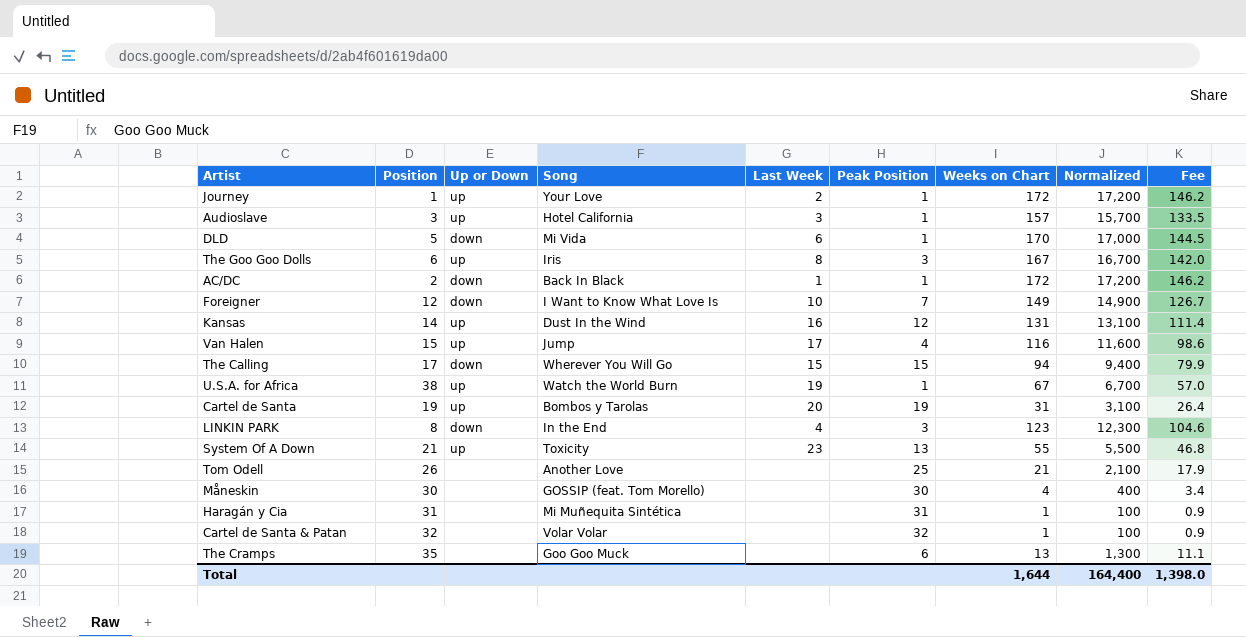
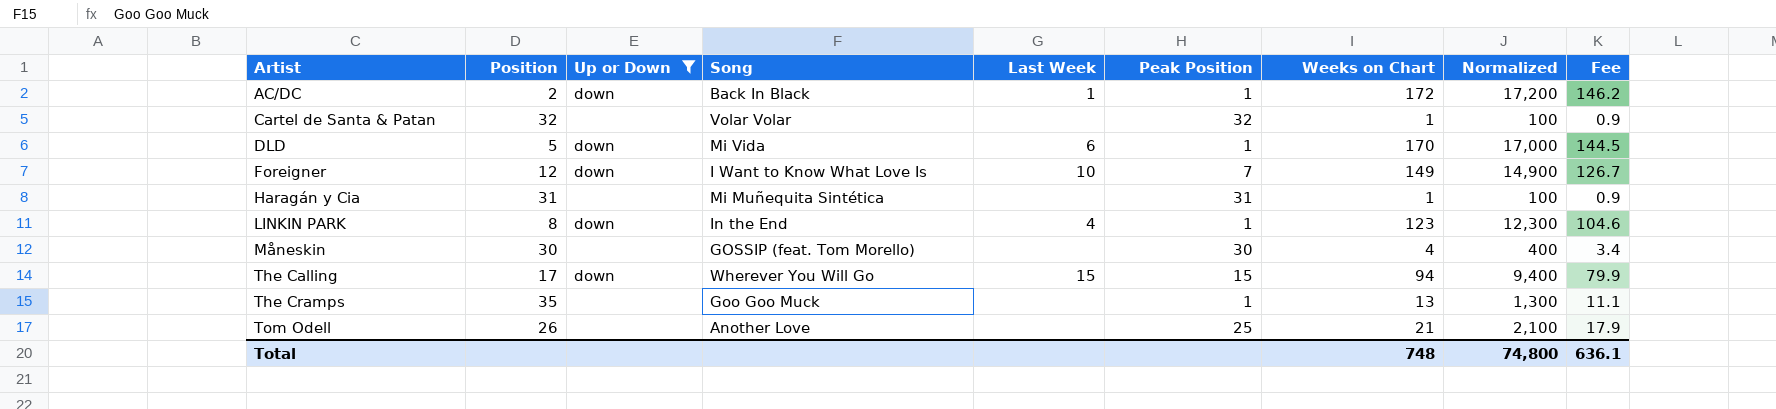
filter: none -> Up or Down != up
row order: none -> Artist ascending
LINKIN PARK | Peak Position: 3 -> 1
The Cramps | Peak Position: 6 -> 1
Total | Weeks on Chart: 1,644 -> 748
Total | Normalized: 164,400 -> 74,800
Total | Fee: 1,398.0 -> 636.1

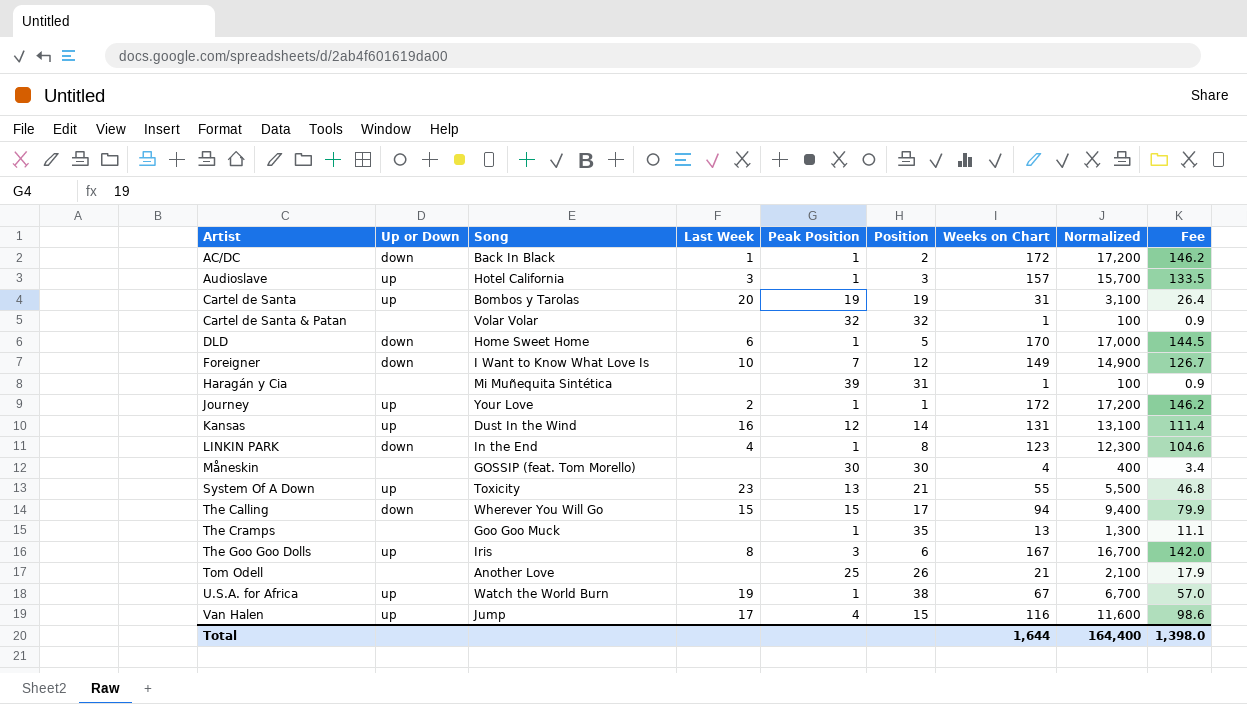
filter: Up or Down != up -> none
column Position | position: 2 -> 6
DLD | Song: Mi Vida -> Home Sweet Home
Haragán y Cia | Peak Position: 31 -> 39
Total | Weeks on Chart: 748 -> 1,644
Total | Normalized: 74,800 -> 164,400
Total | Fee: 636.1 -> 1,398.0

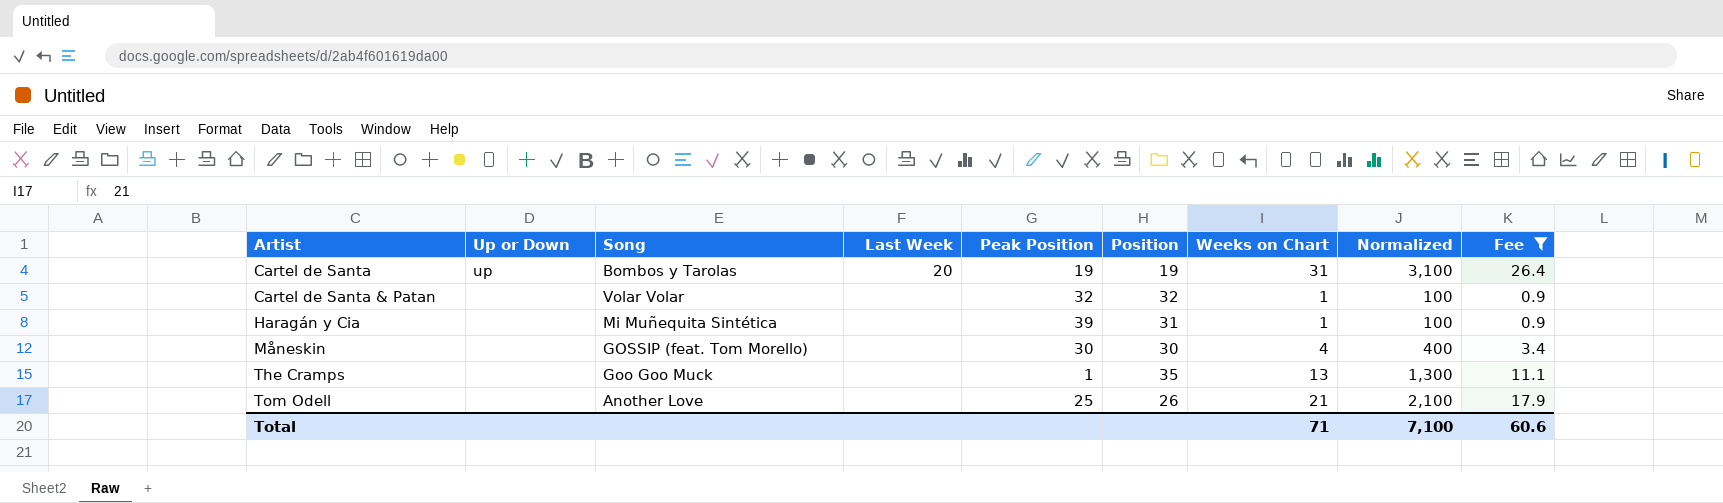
filter: none -> Fee <= 26.4
Total | Weeks on Chart: 1,644 -> 71
Total | Normalized: 164,400 -> 7,100
Total | Fee: 1,398.0 -> 60.6

